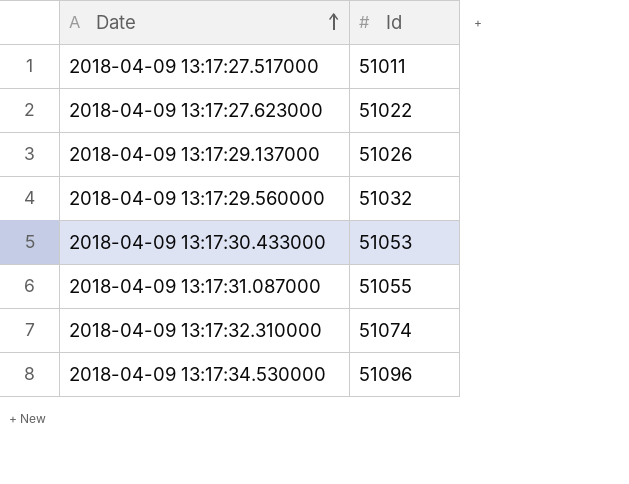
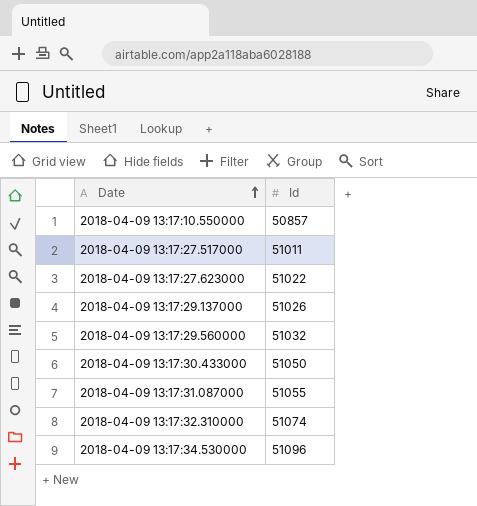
row 2018-04-09 13:17:10.550000: none -> 50857
2018-04-09 13:17:30.433000 | Id: 51053 -> 51050

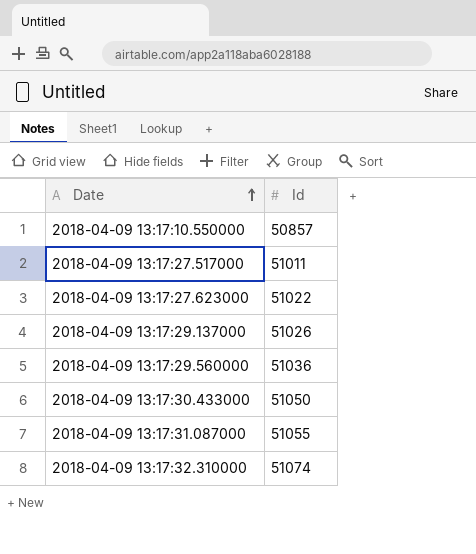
row 2018-04-09 13:17:34.530000: 51096 -> none
2018-04-09 13:17:29.560000 | Id: 51032 -> 51036

